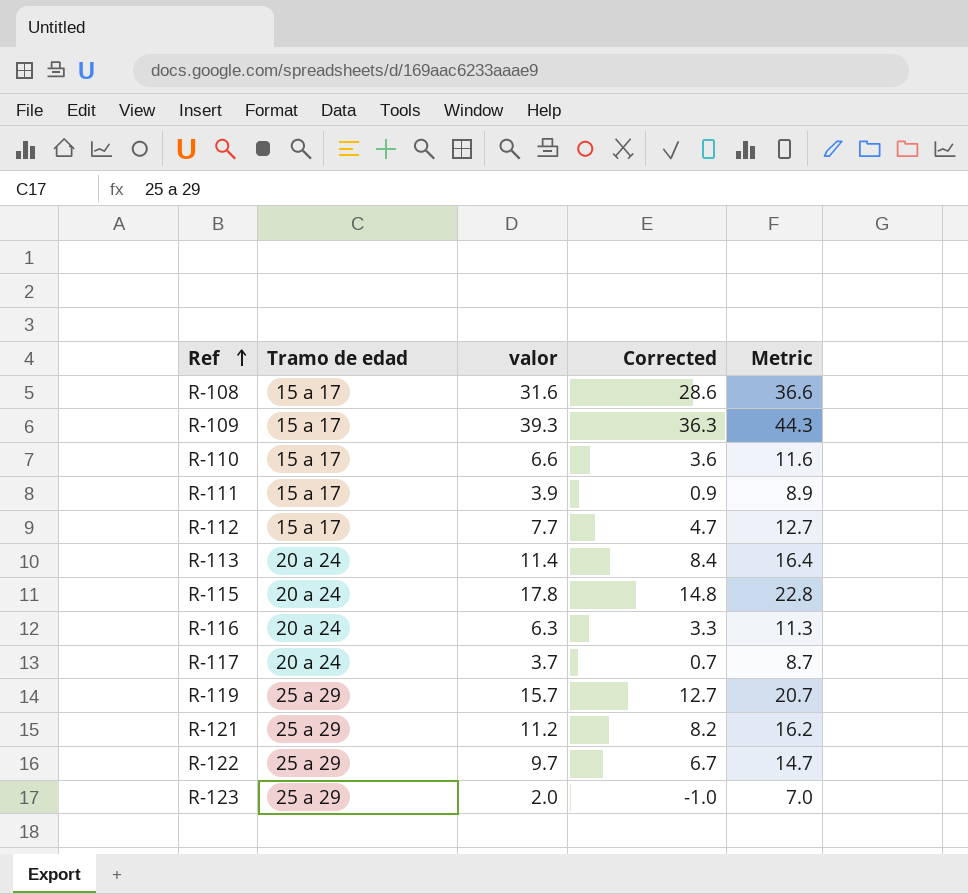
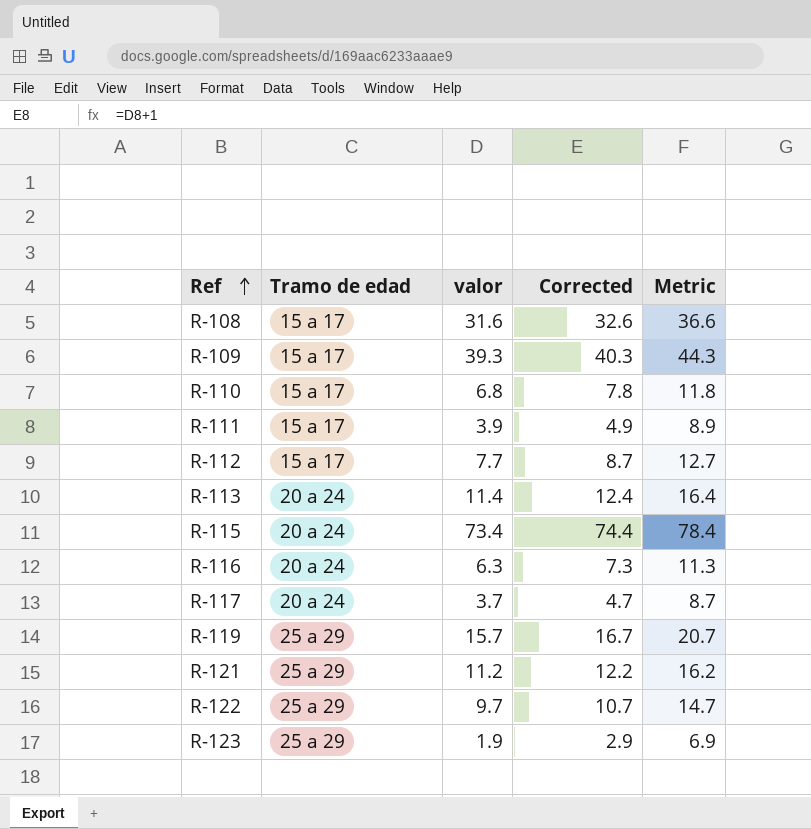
column Corrected | formula: [valor] - 3 -> [valor] + 1
R-110 | valor: 6.6 -> 6.8
R-110 | Metric: 11.6 -> 11.8
R-115 | valor: 17.8 -> 73.4
R-115 | Metric: 22.8 -> 78.4
R-123 | valor: 2.0 -> 1.9
R-123 | Metric: 7.0 -> 6.9

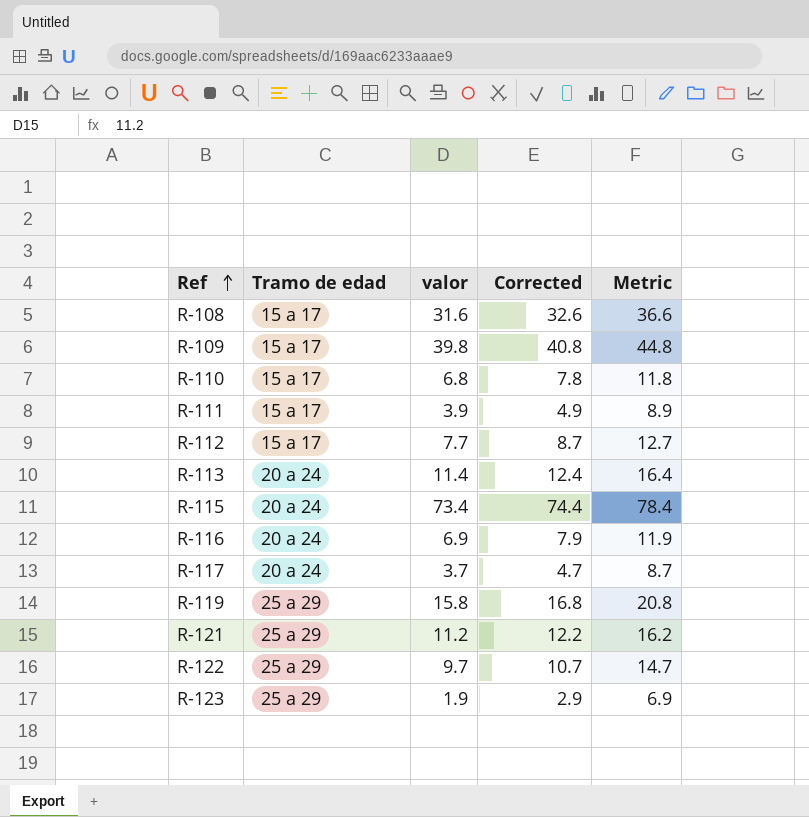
R-109 | valor: 39.3 -> 39.8
R-109 | Corrected: 40.3 -> 40.8
R-109 | Metric: 44.3 -> 44.8
R-116 | valor: 6.3 -> 6.9
R-116 | Corrected: 7.3 -> 7.9
R-116 | Metric: 11.3 -> 11.9
R-119 | valor: 15.7 -> 15.8
R-119 | Corrected: 16.7 -> 16.8
R-119 | Metric: 20.7 -> 20.8

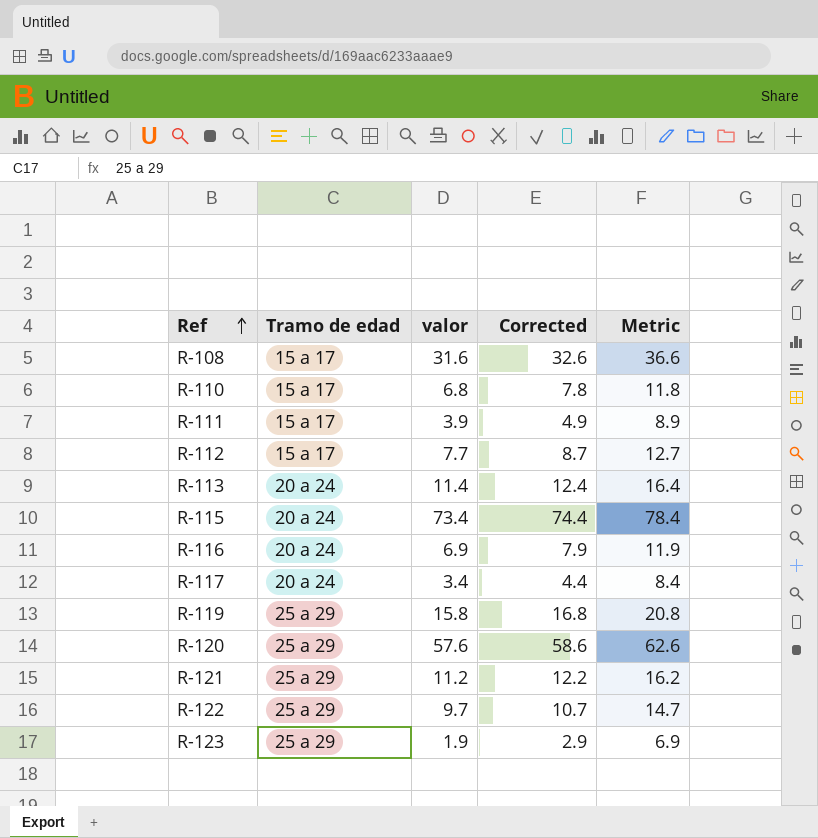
row R-109: 15 a 17 | 39.8 | 40.8 | 44.8 -> none
R-117 | valor: 3.7 -> 3.4
R-117 | Corrected: 4.7 -> 4.4
R-117 | Metric: 8.7 -> 8.4
row R-120: none -> 25 a 29 | 57.6 | 58.6 | 62.6

